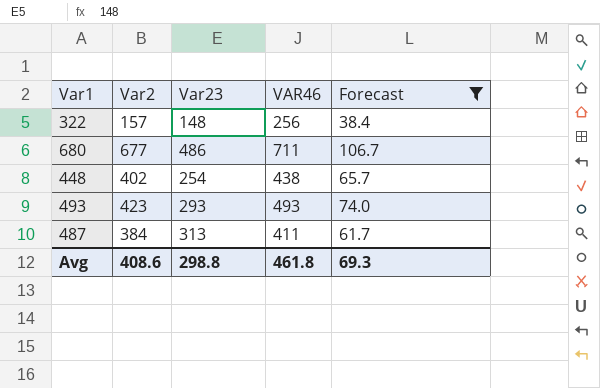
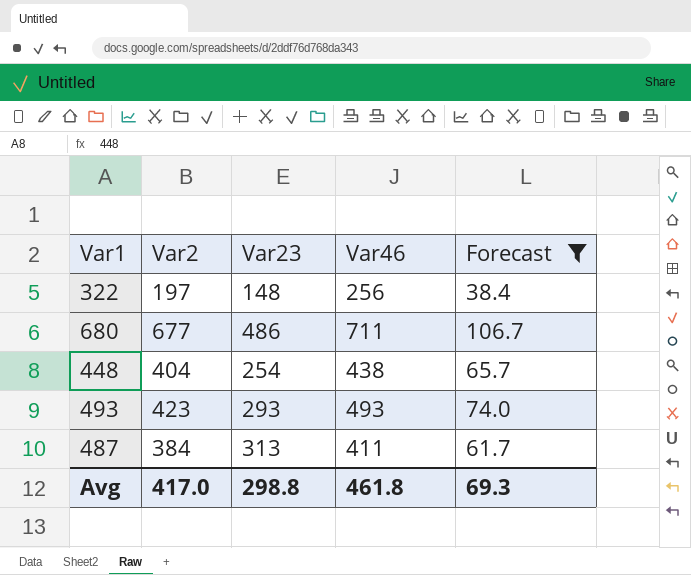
column name: VAR46 -> Var46
322 | Var2: 157 -> 197
448 | Var2: 402 -> 404
Avg | Var2: 408.6 -> 417.0

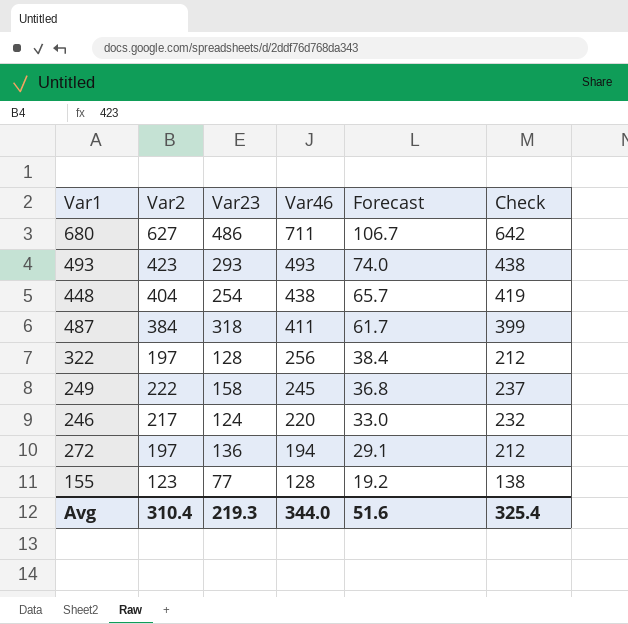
filter: Forecast >= 38.4 -> none
row order: none -> Var46 descending
column Check | formula: none -> [Var2] + 15
680 | Var2: 677 -> 627
487 | Var23: 313 -> 318
322 | Var23: 148 -> 128
Avg | Var2: 417.0 -> 310.4
Avg | Var23: 298.8 -> 219.3
Avg | Var46: 461.8 -> 344.0
Avg | Forecast: 69.3 -> 51.6

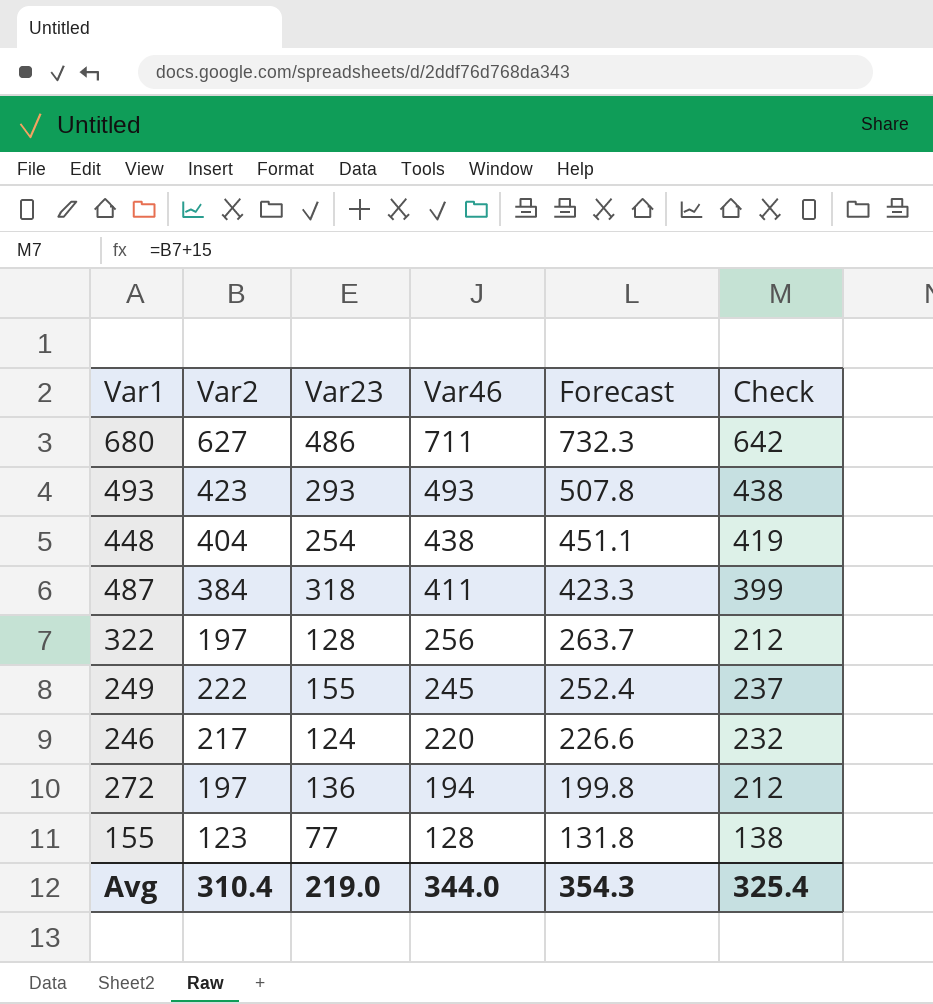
column Forecast | formula: [Var46] * 0.15 -> [Var46] * 1.03
249 | Var23: 158 -> 155
Avg | Var23: 219.3 -> 219.0
Avg | Forecast: 51.6 -> 354.3

